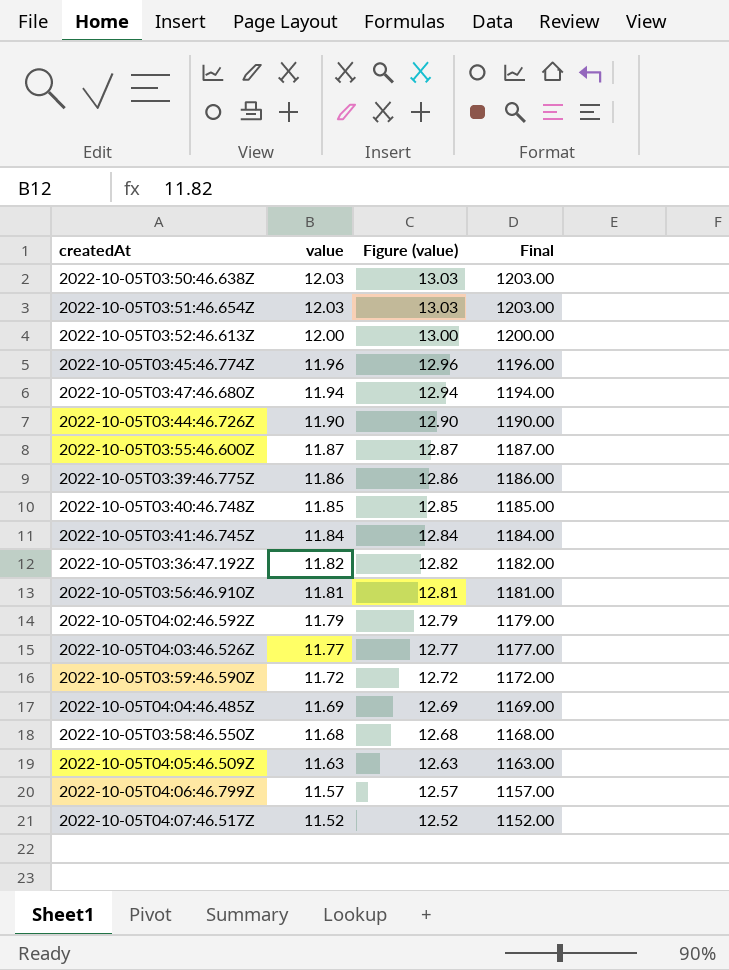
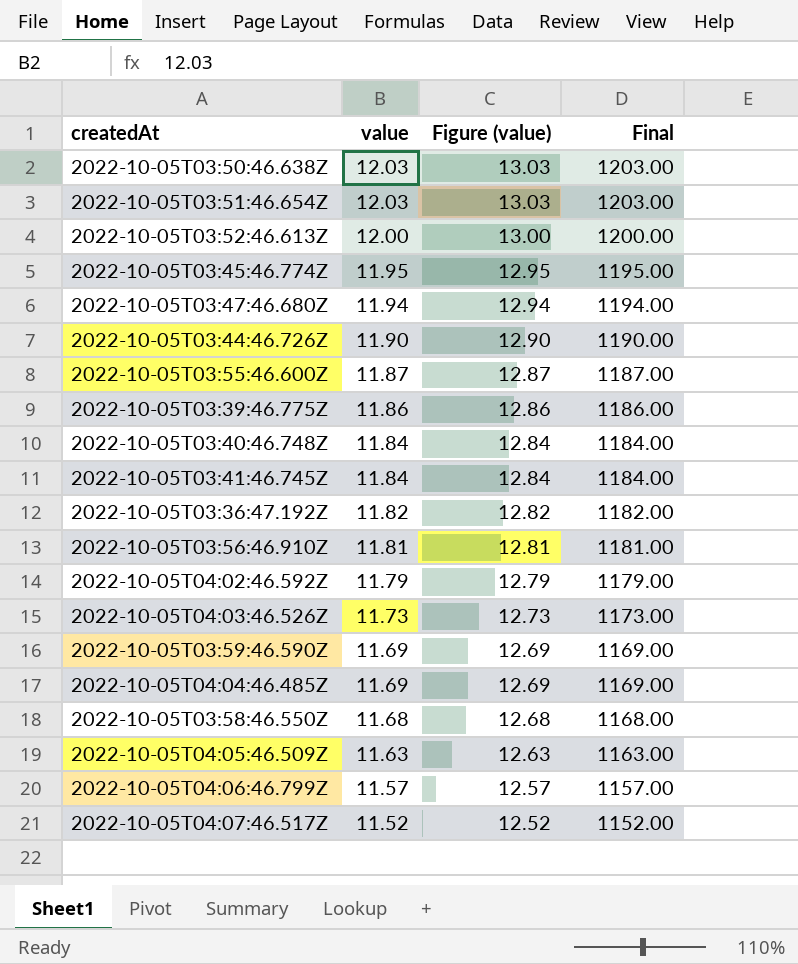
2022-10-05T03:45:46.774Z | value: 11.96 -> 11.95
2022-10-05T03:45:46.774Z | Figure (value): 12.96 -> 12.95
2022-10-05T03:45:46.774Z | Final: 1196.00 -> 1195.00
2022-10-05T03:40:46.748Z | value: 11.85 -> 11.84
2022-10-05T03:40:46.748Z | Figure (value): 12.85 -> 12.84
2022-10-05T03:40:46.748Z | Final: 1185.00 -> 1184.00
2022-10-05T04:03:46.526Z | value: 11.77 -> 11.73
2022-10-05T04:03:46.526Z | Figure (value): 12.77 -> 12.73
2022-10-05T04:03:46.526Z | Final: 1177.00 -> 1173.00
2022-10-05T03:59:46.590Z | value: 11.72 -> 11.69
2022-10-05T03:59:46.590Z | Figure (value): 12.72 -> 12.69
2022-10-05T03:59:46.590Z | Final: 1172.00 -> 1169.00

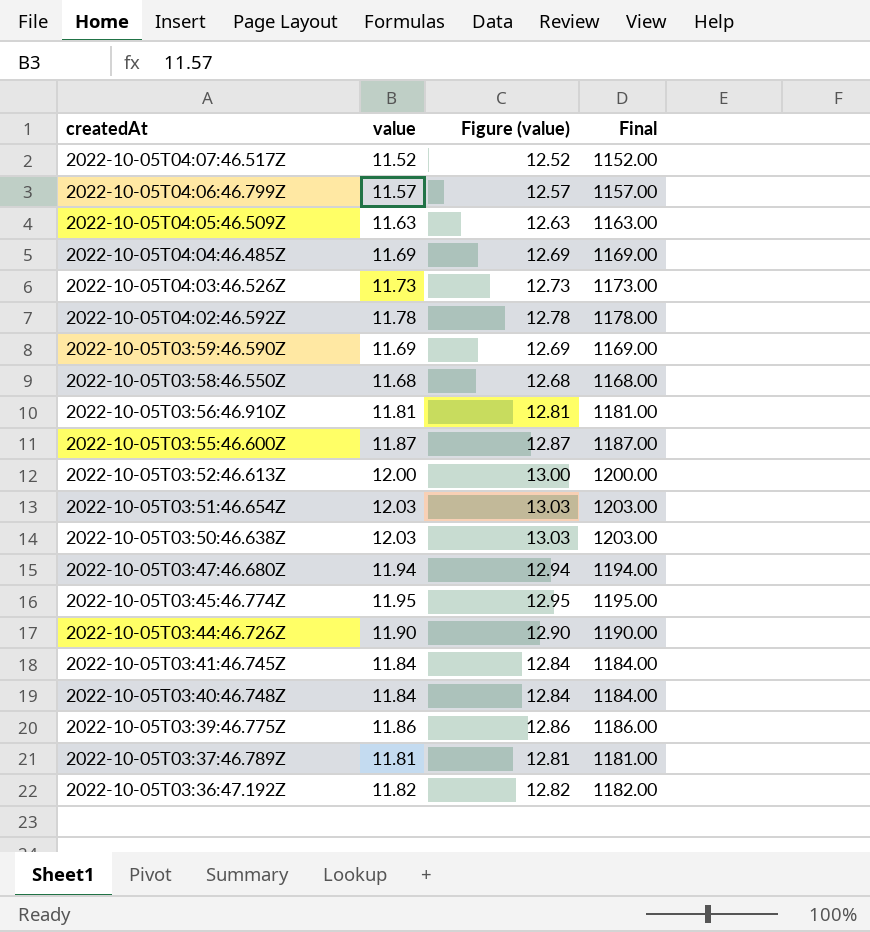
row order: value descending -> createdAt descending
2022-10-05T04:02:46.592Z | value: 11.79 -> 11.78
2022-10-05T04:02:46.592Z | Figure (value): 12.79 -> 12.78
2022-10-05T04:02:46.592Z | Final: 1179.00 -> 1178.00
row 2022-10-05T03:37:46.789Z: none -> 11.81 | 12.81 | 1181.00

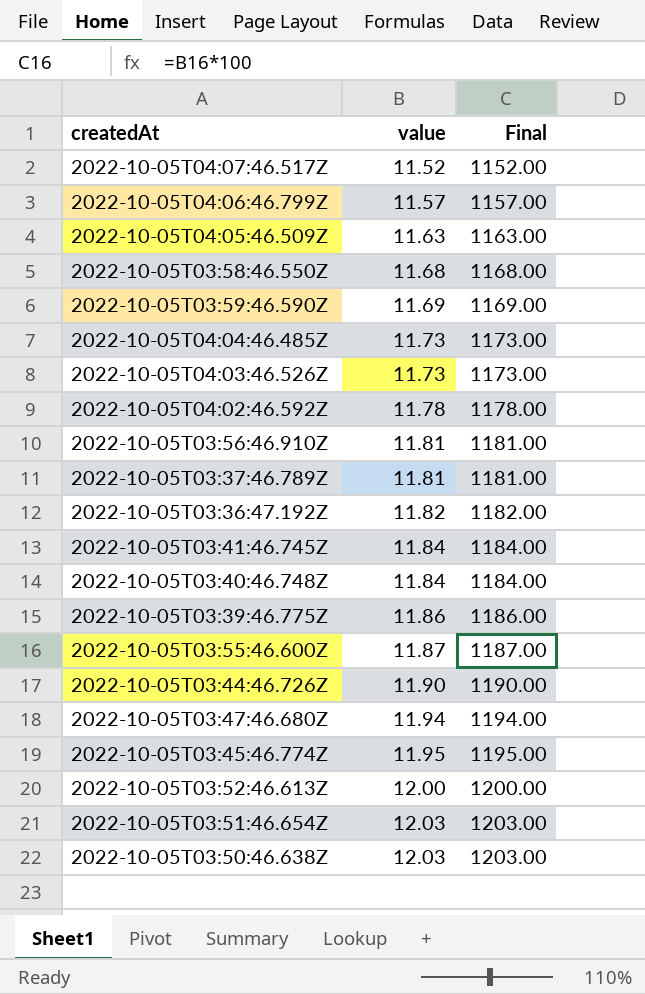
row order: createdAt descending -> value ascending
column Figure (value) | formula: [value] + 1 -> none
2022-10-05T04:04:46.485Z | value: 11.69 -> 11.73
2022-10-05T04:04:46.485Z | Final: 1169.00 -> 1173.00

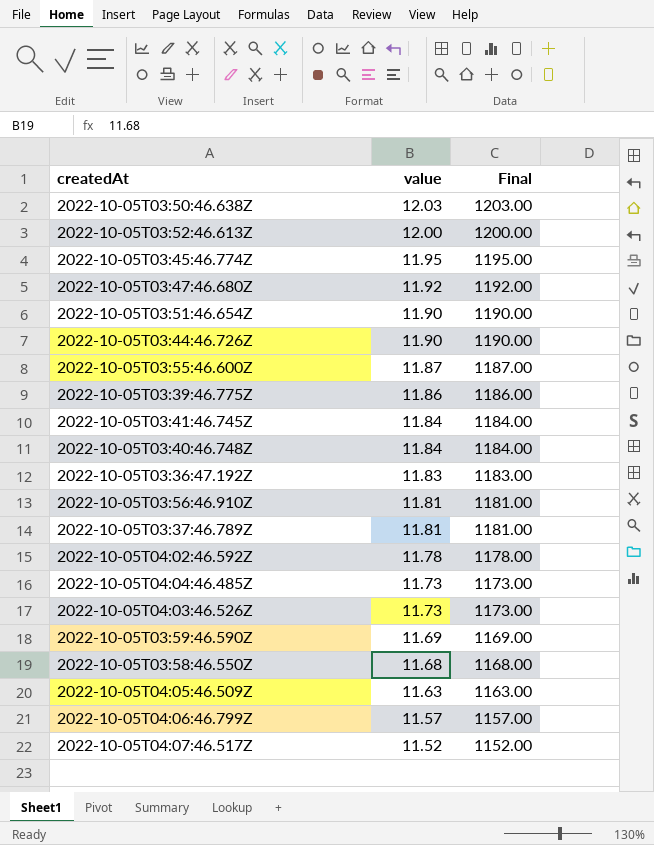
row order: value ascending -> value descending
2022-10-05T03:47:46.680Z | value: 11.94 -> 11.92
2022-10-05T03:47:46.680Z | Final: 1194.00 -> 1192.00
2022-10-05T03:51:46.654Z | value: 12.03 -> 11.90
2022-10-05T03:51:46.654Z | Final: 1203.00 -> 1190.00
2022-10-05T03:36:47.192Z | value: 11.82 -> 11.83
2022-10-05T03:36:47.192Z | Final: 1182.00 -> 1183.00

